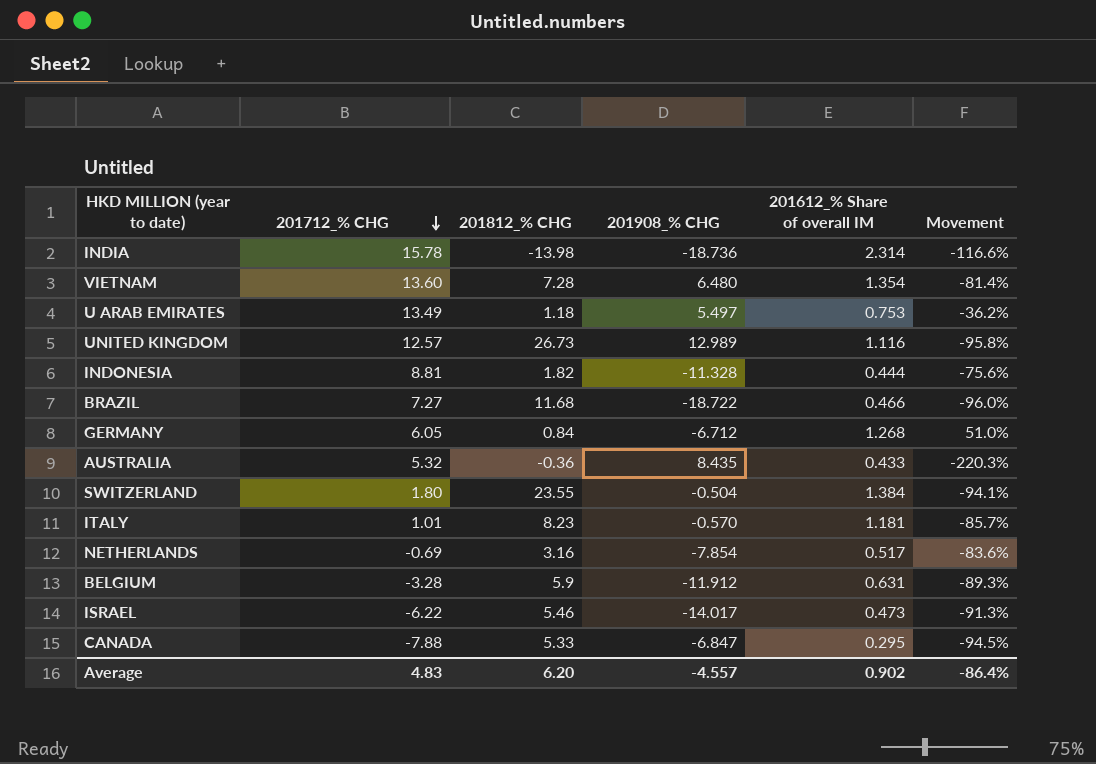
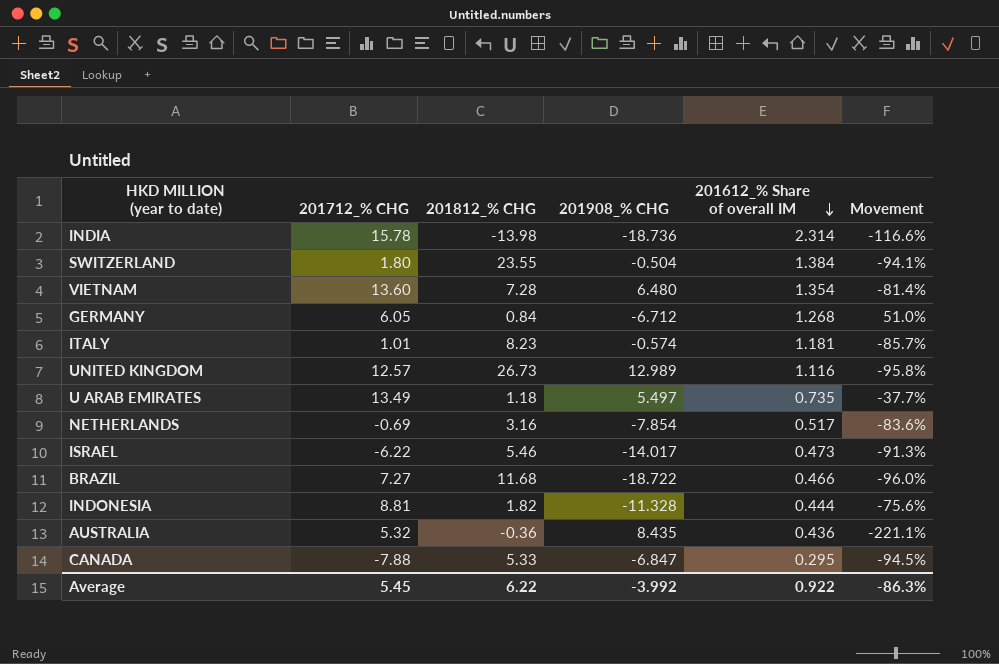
row order: 201712_% CHG descending -> 201612_% Share of overall IM descending
row BELGIUM: -3.28 | 5.9 | -11.912 | 0.631 | -89.3% -> none
ITALY | 201908_% CHG: -0.570 -> -0.574
U ARAB EMIRATES | 201612_% Share of overall IM: 0.753 -> 0.735
U ARAB EMIRATES | Movement: -36.2% -> -37.7%
AUSTRALIA | 201612_% Share of overall IM: 0.433 -> 0.436
AUSTRALIA | Movement: -220.3% -> -221.1%
Average | 201712_% CHG: 4.83 -> 5.45
Average | 201812_% CHG: 6.20 -> 6.22
Average | 201908_% CHG: -4.557 -> -3.992
Average | 201612_% Share of overall IM: 0.902 -> 0.922
Average | Movement: -86.4% -> -86.3%

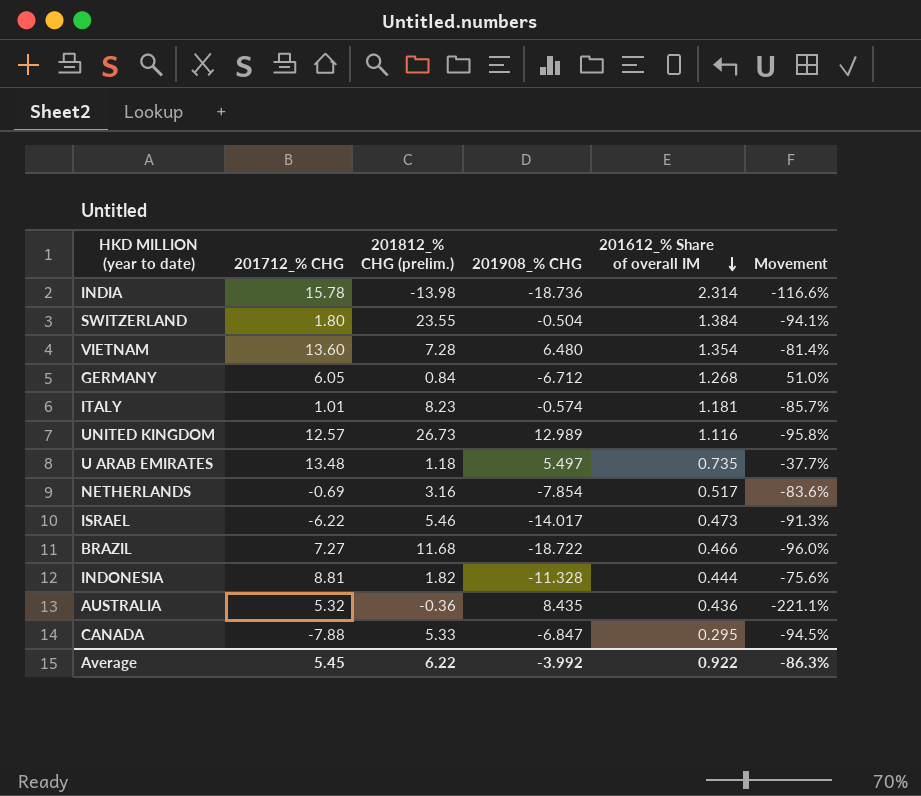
column name: 201812_% CHG -> 201812_% CHG (prelim.)
U ARAB EMIRATES | 201712_% CHG: 13.49 -> 13.48

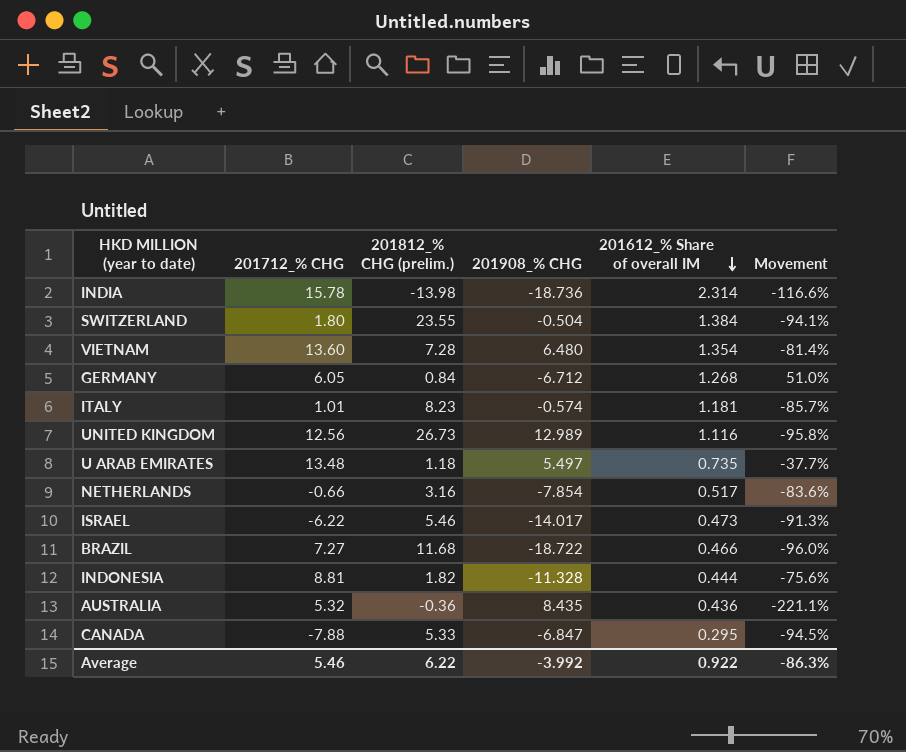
UNITED KINGDOM | 201712_% CHG: 12.57 -> 12.56
NETHERLANDS | 201712_% CHG: -0.69 -> -0.66
Average | 201712_% CHG: 5.45 -> 5.46

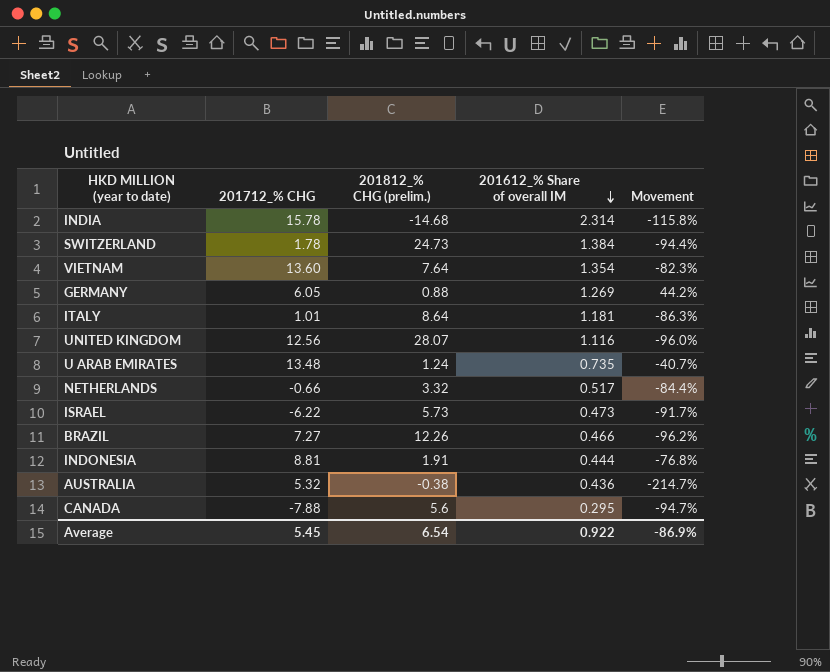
column 201908_% CHG | position: 4 -> none
INDIA | 201812_% CHG (prelim.): -13.98 -> -14.68
INDIA | Movement: -116.6% -> -115.8%
SWITZERLAND | 201712_% CHG: 1.80 -> 1.78
SWITZERLAND | 201812_% CHG (prelim.): 23.55 -> 24.73
SWITZERLAND | Movement: -94.1% -> -94.4%
VIETNAM | 201812_% CHG (prelim.): 7.28 -> 7.64
VIETNAM | Movement: -81.4% -> -82.3%
GERMANY | 201812_% CHG (prelim.): 0.84 -> 0.88
GERMANY | 201612_% Share of overall IM: 1.268 -> 1.269
GERMANY | Movement: 51.0% -> 44.2%
ITALY | 201812_% CHG (prelim.): 8.23 -> 8.64
ITALY | Movement: -85.7% -> -86.3%
UNITED KINGDOM | 201812_% CHG (prelim.): 26.73 -> 28.07
UNITED KINGDOM | Movement: -95.8% -> -96.0%
U ARAB EMIRATES | 201812_% CHG (prelim.): 1.18 -> 1.24
U ARAB EMIRATES | Movement: -37.7% -> -40.7%
NETHERLANDS | 201812_% CHG (prelim.): 3.16 -> 3.32
NETHERLANDS | Movement: -83.6% -> -84.4%
ISRAEL | 201812_% CHG (prelim.): 5.46 -> 5.73
ISRAEL | Movement: -91.3% -> -91.7%
BRAZIL | 201812_% CHG (prelim.): 11.68 -> 12.26
BRAZIL | Movement: -96.0% -> -96.2%
INDONESIA | 201812_% CHG (prelim.): 1.82 -> 1.91
INDONESIA | Movement: -75.6% -> -76.8%
AUSTRALIA | 201812_% CHG (prelim.): -0.36 -> -0.38
AUSTRALIA | Movement: -221.1% -> -214.7%
CANADA | 201812_% CHG (prelim.): 5.33 -> 5.6
CANADA | Movement: -94.5% -> -94.7%
Average | 201712_% CHG: 5.46 -> 5.45
Average | 201812_% CHG (prelim.): 6.22 -> 6.54
Average | Movement: -86.3% -> -86.9%

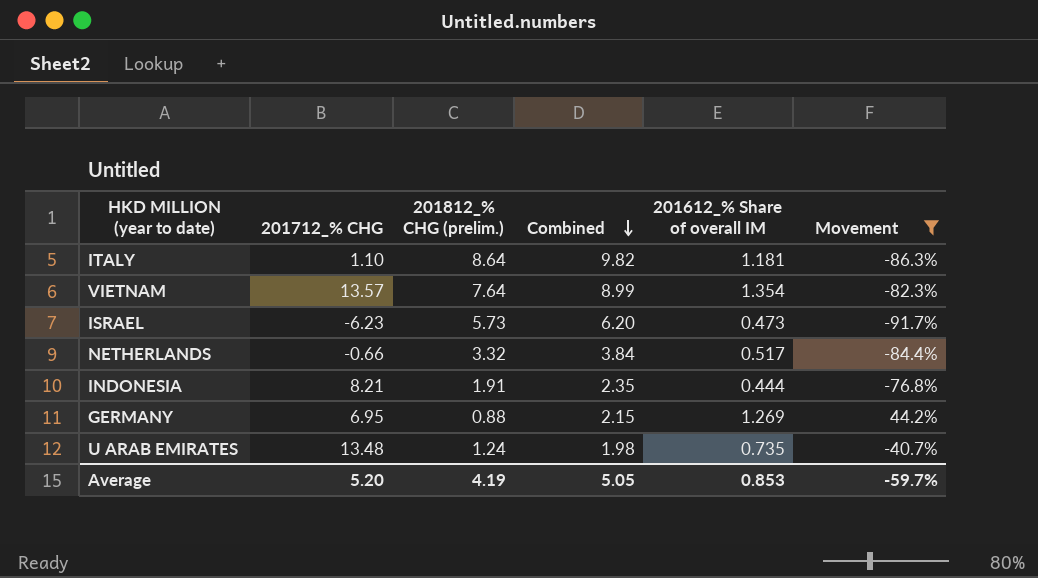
filter: none -> Movement >= -91.7%
row order: 201612_% Share of overall IM descending -> Combined descending
column Combined | formula: none -> [201812_% CHG (prelim.)] + [201612_% Share of overall IM]
ITALY | 201712_% CHG: 1.01 -> 1.10
VIETNAM | 201712_% CHG: 13.60 -> 13.57
ISRAEL | 201712_% CHG: -6.22 -> -6.23
INDONESIA | 201712_% CHG: 8.81 -> 8.21
GERMANY | 201712_% CHG: 6.05 -> 6.95
Average | 201712_% CHG: 5.45 -> 5.20
Average | 201812_% CHG (prelim.): 6.54 -> 4.19
Average | 201612_% Share of overall IM: 0.922 -> 0.853
Average | Movement: -86.9% -> -59.7%

